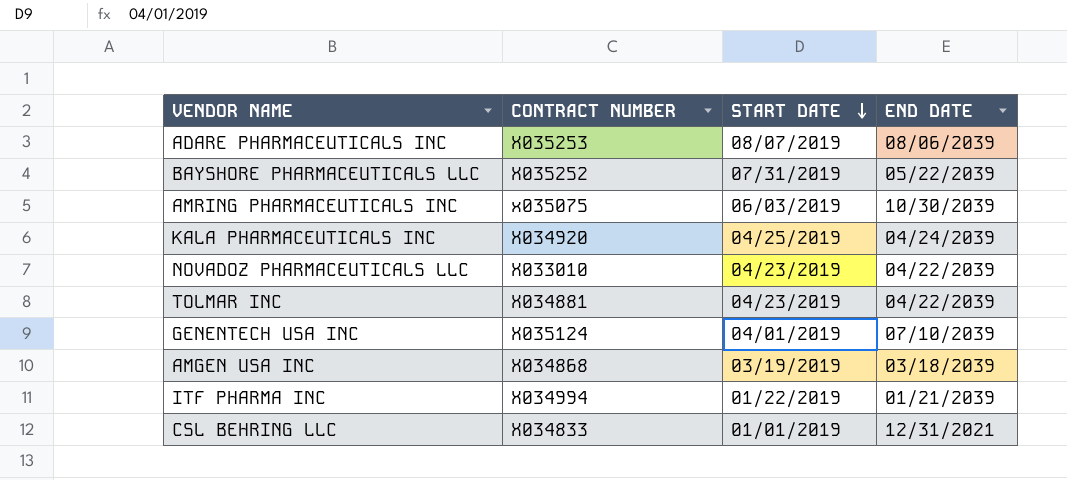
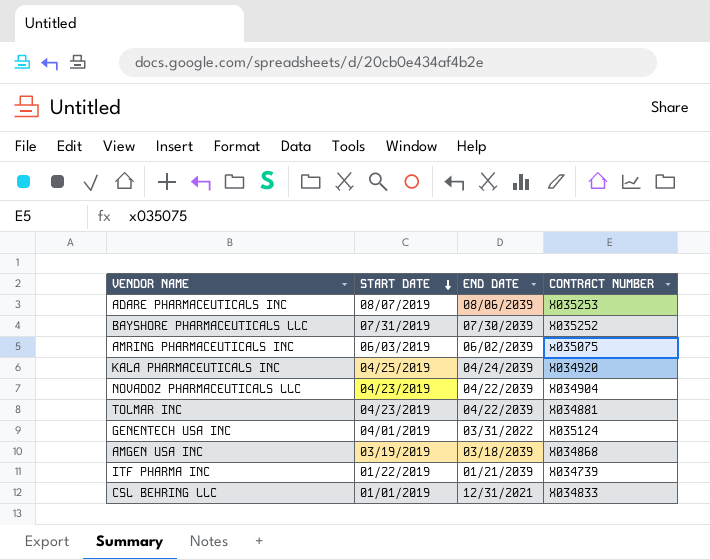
column CONTRACT NUMBER | position: 2 -> 4
BAYSHORE PHARMACEUTICALS LLC | END DATE: 05/22/2039 -> 07/30/2039
AMRING PHARMACEUTICALS INC | END DATE: 10/30/2039 -> 06/02/2039
NOVADOZ PHARMACEUTICALS LLC | CONTRACT NUMBER: X033010 -> X034904
GENENTECH USA INC | END DATE: 07/10/2039 -> 03/31/2022
ITF PHARMA INC | CONTRACT NUMBER: X034994 -> X034739

